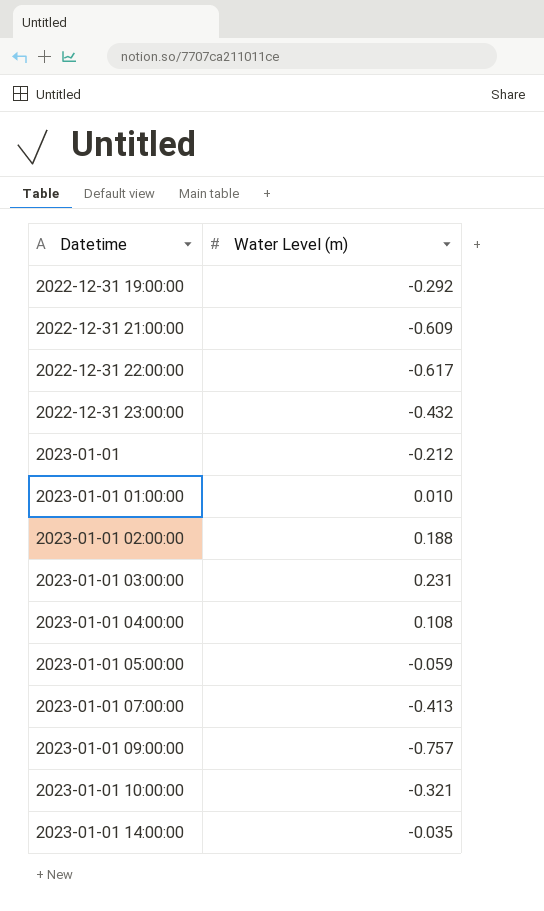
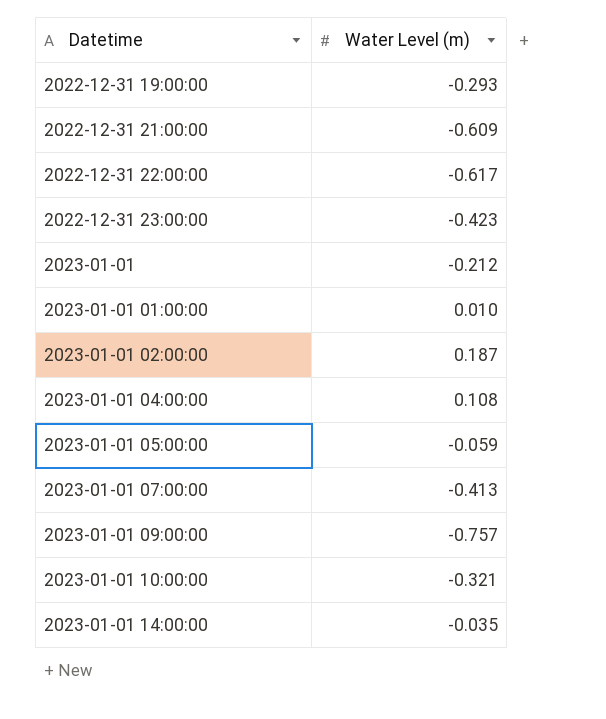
row 2023-01-01 03:00:00: 0.231 -> none
2022-12-31 19:00:00 | Water Level (m): -0.292 -> -0.293
2022-12-31 23:00:00 | Water Level (m): -0.432 -> -0.423
2023-01-01 02:00:00 | Water Level (m): 0.188 -> 0.187

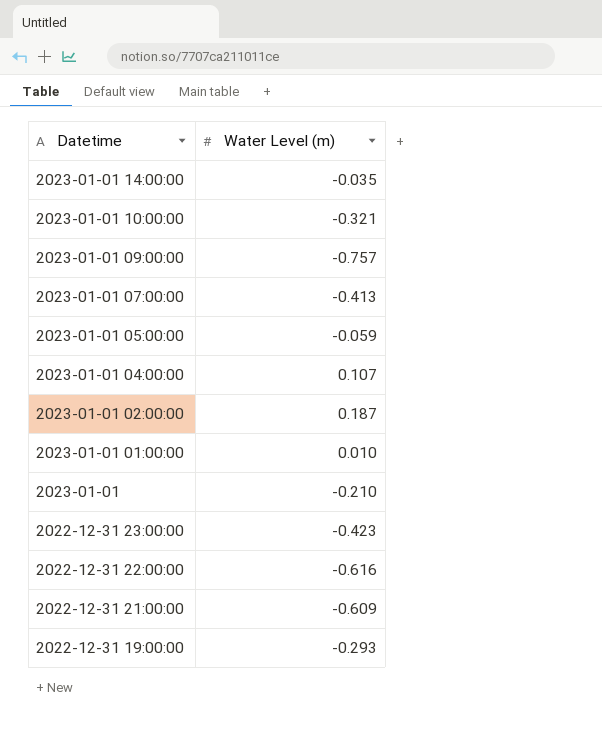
row order: Datetime ascending -> Datetime descending
2023-01-01 04:00:00 | Water Level (m): 0.108 -> 0.107
2023-01-01 | Water Level (m): -0.212 -> -0.210
2022-12-31 22:00:00 | Water Level (m): -0.617 -> -0.616

